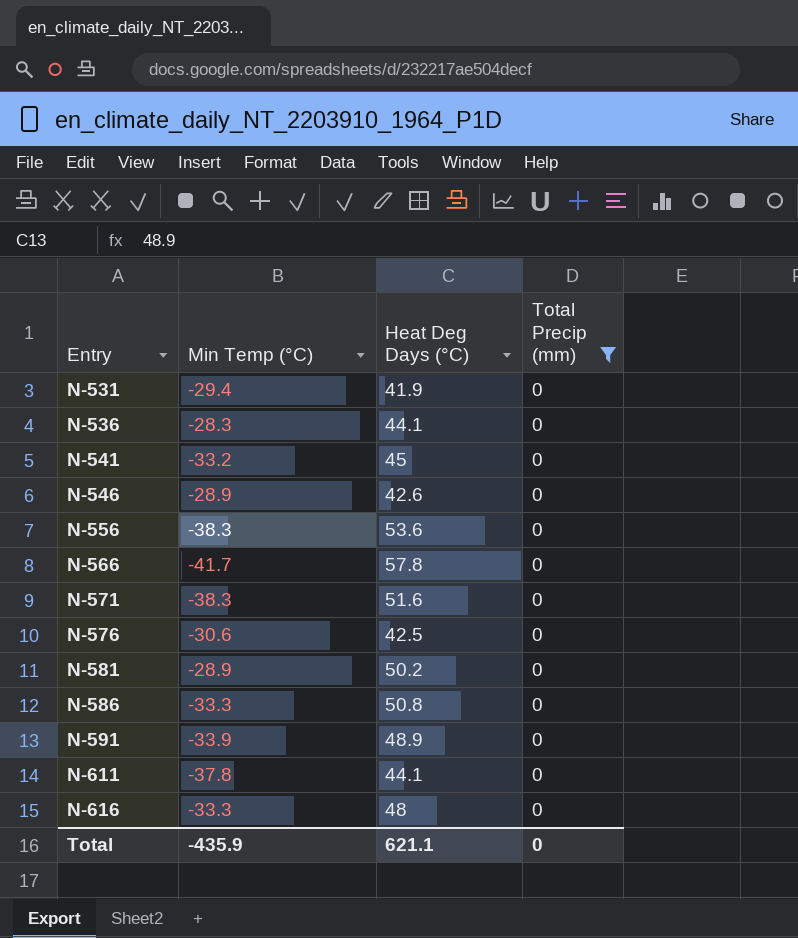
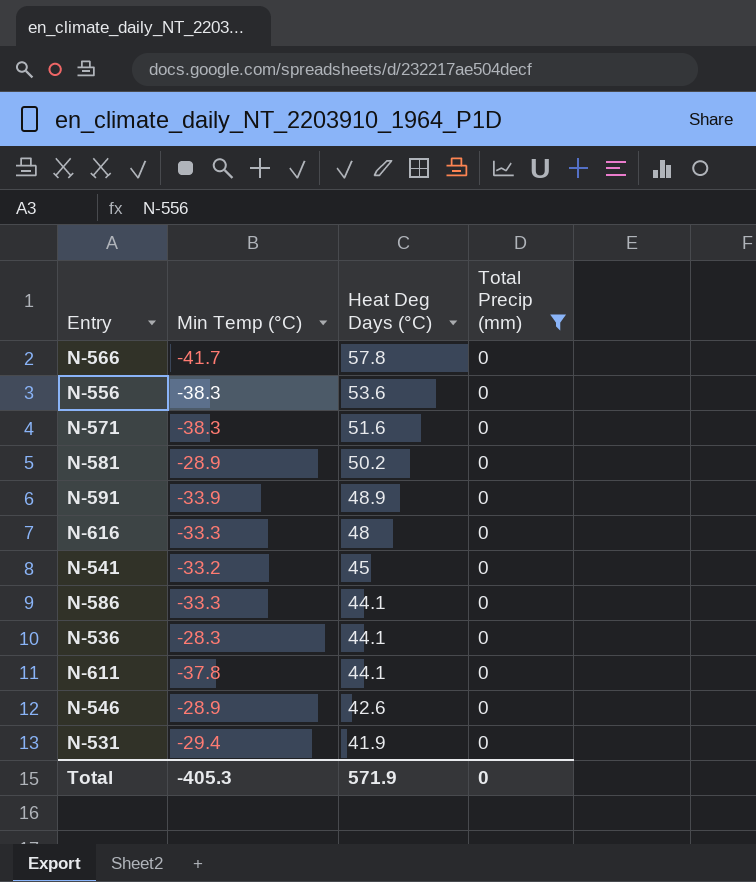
row order: Entry ascending -> Heat Deg Days (°C) descending
row N-576: -30.6 | 42.5 | 0 -> none
N-586 | Heat Deg Days (°C): 50.8 -> 44.1
Total | Min Temp (°C): -435.9 -> -405.3
Total | Heat Deg Days (°C): 621.1 -> 571.9

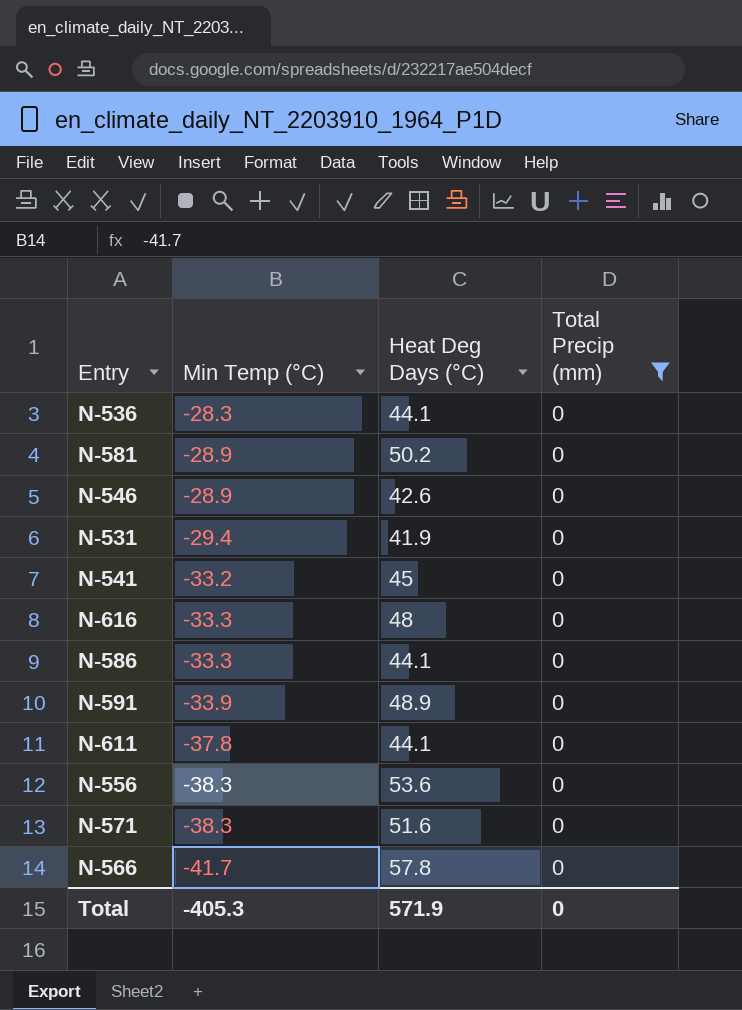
row order: Heat Deg Days (°C) descending -> Min Temp (°C) descending

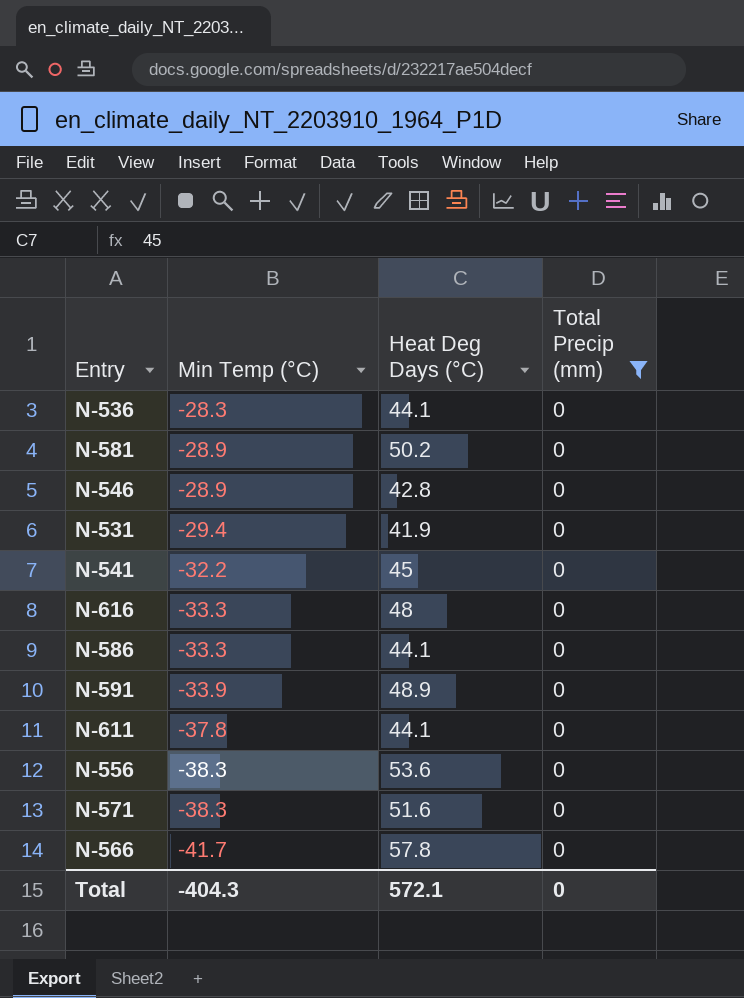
N-546 | Heat Deg Days (°C): 42.6 -> 42.8
N-541 | Min Temp (°C): -33.2 -> -32.2
Total | Min Temp (°C): -405.3 -> -404.3
Total | Heat Deg Days (°C): 571.9 -> 572.1

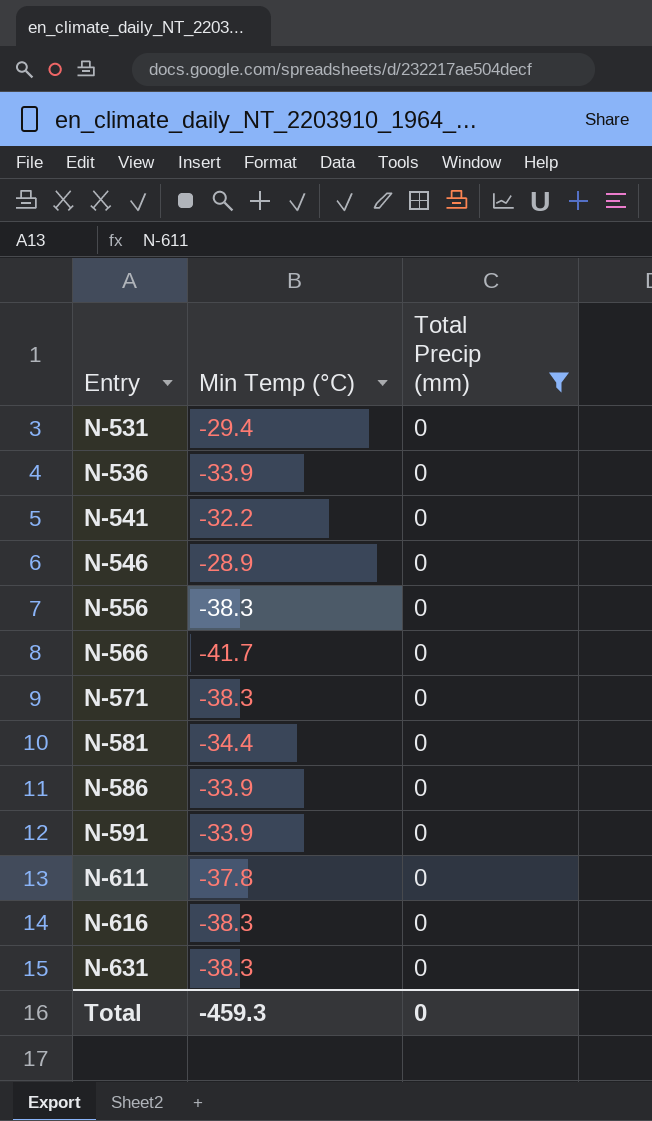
row order: Min Temp (°C) descending -> Entry ascending
column Heat Deg Days (°C) | position: 3 -> none
N-536 | Min Temp (°C): -28.3 -> -33.9
N-581 | Min Temp (°C): -28.9 -> -34.4
N-586 | Min Temp (°C): -33.3 -> -33.9
N-616 | Min Temp (°C): -33.3 -> -38.3
row N-631: none -> -38.3 | 0
Total | Min Temp (°C): -404.3 -> -459.3

